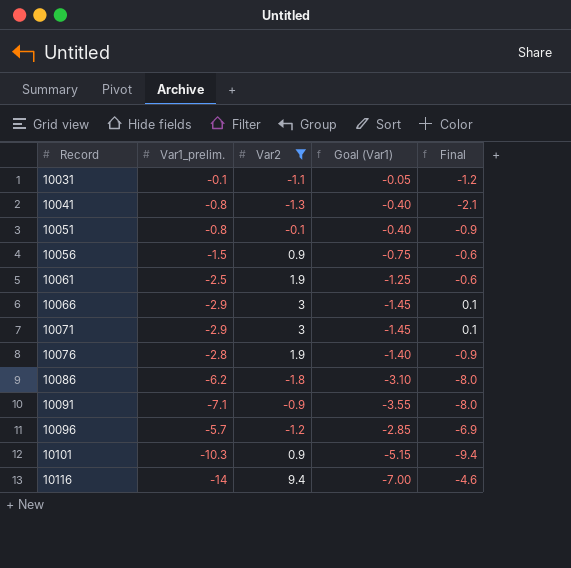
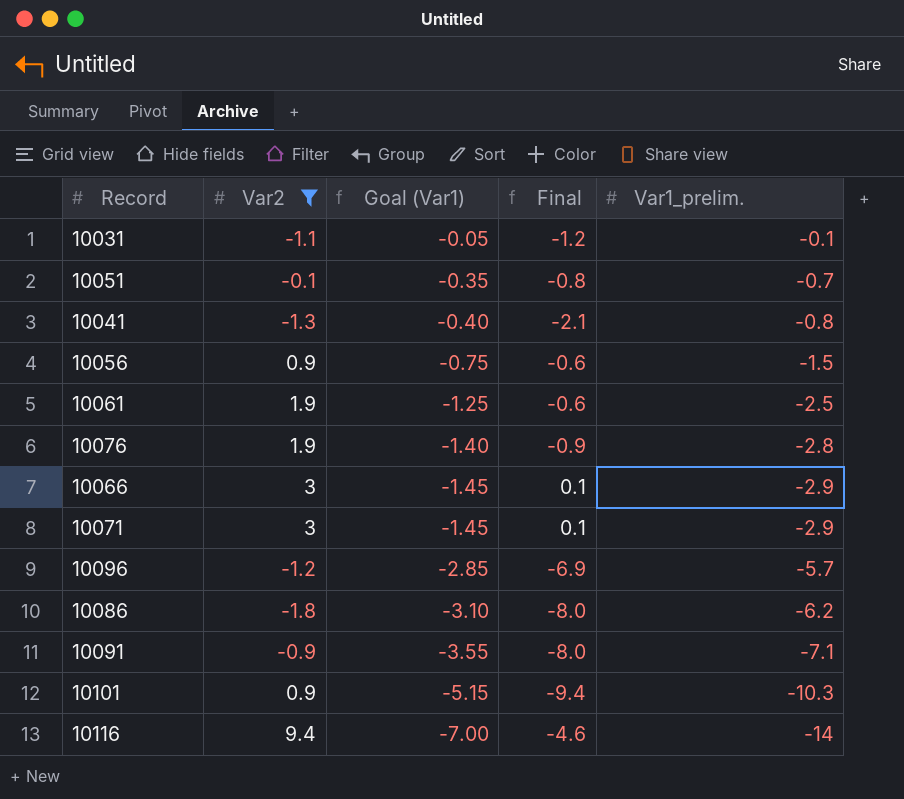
row order: Record ascending -> Goal (Var1) descending
column Var1_prelim. | position: 2 -> 5
10051 | Goal (Var1): -0.40 -> -0.35
10051 | Final: -0.9 -> -0.8
10051 | Var1_prelim.: -0.8 -> -0.7

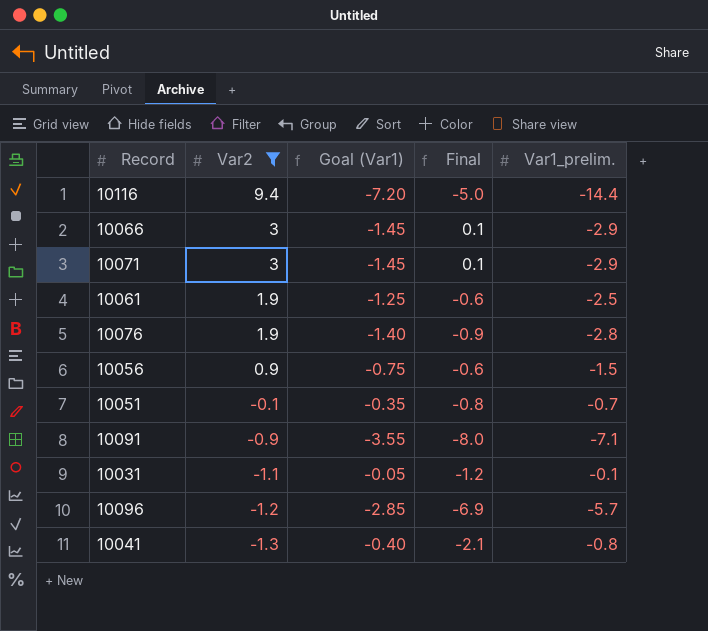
row order: Goal (Var1) descending -> Var2 descending
row 10086: -1.8 | -3.10 | -8.0 | -6.2 -> none
row 10101: 0.9 | -5.15 | -9.4 | -10.3 -> none
10116 | Goal (Var1): -7.00 -> -7.20
10116 | Final: -4.6 -> -5.0
10116 | Var1_prelim.: -14 -> -14.4

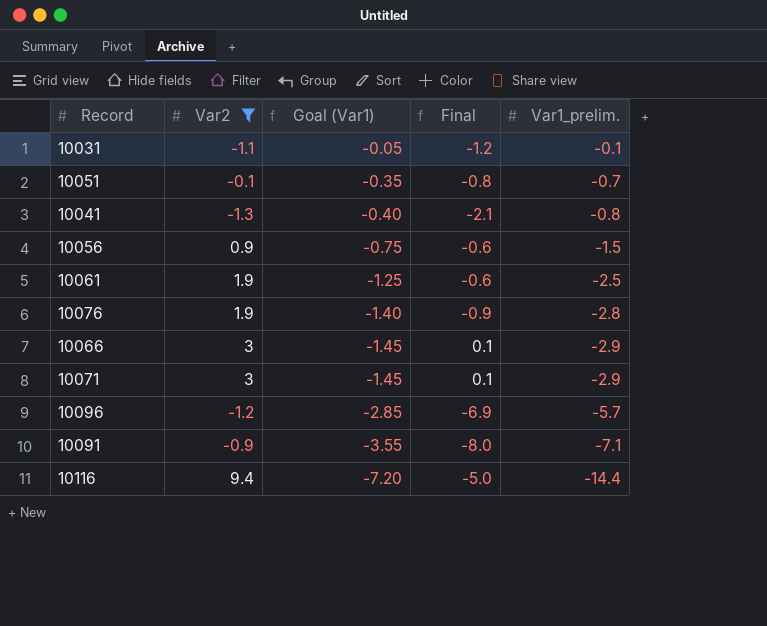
row order: Var2 descending -> Goal (Var1) descending

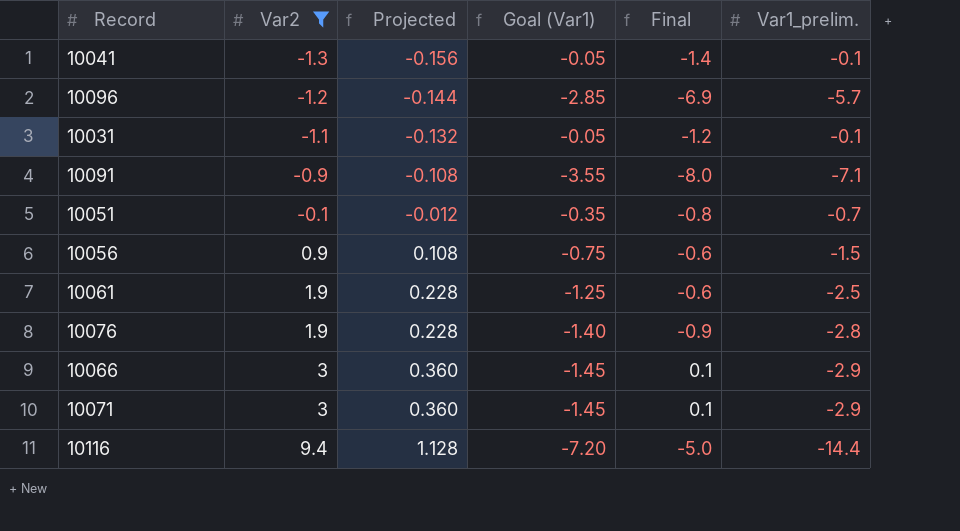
row order: Goal (Var1) descending -> Var2 ascending
column Projected | formula: none -> [Var2] * 0.12
10041 | Goal (Var1): -0.40 -> -0.05
10041 | Final: -2.1 -> -1.4
10041 | Var1_prelim.: -0.8 -> -0.1

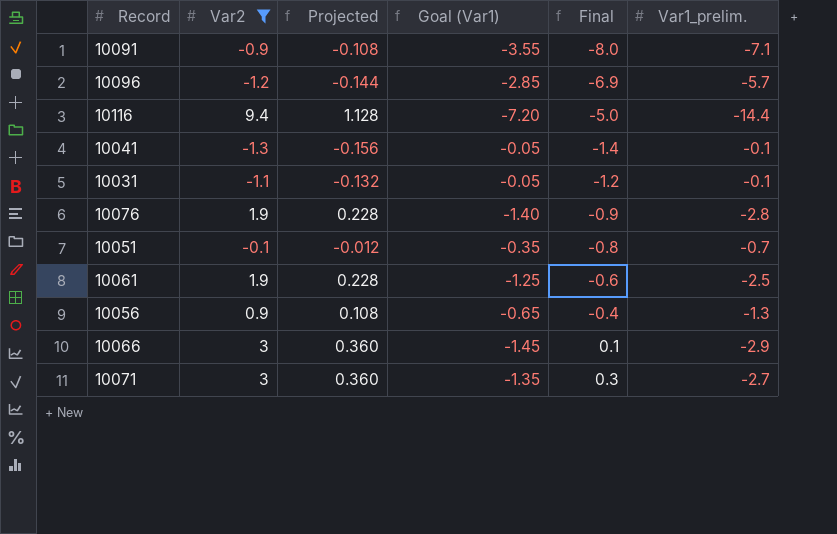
row order: Var2 ascending -> Final ascending
10056 | Goal (Var1): -0.75 -> -0.65
10056 | Final: -0.6 -> -0.4
10056 | Var1_prelim.: -1.5 -> -1.3
10071 | Goal (Var1): -1.45 -> -1.35
10071 | Final: 0.1 -> 0.3
10071 | Var1_prelim.: -2.9 -> -2.7

